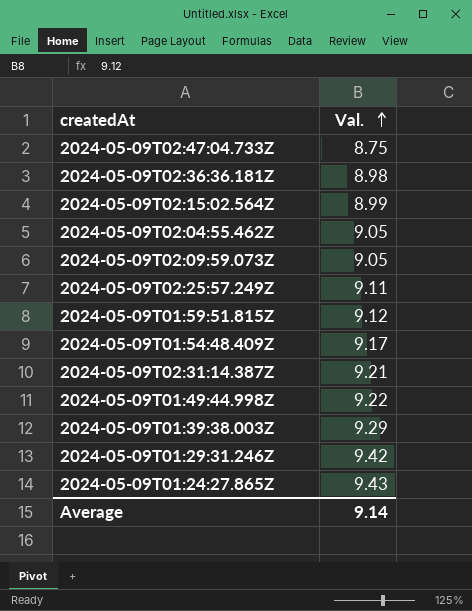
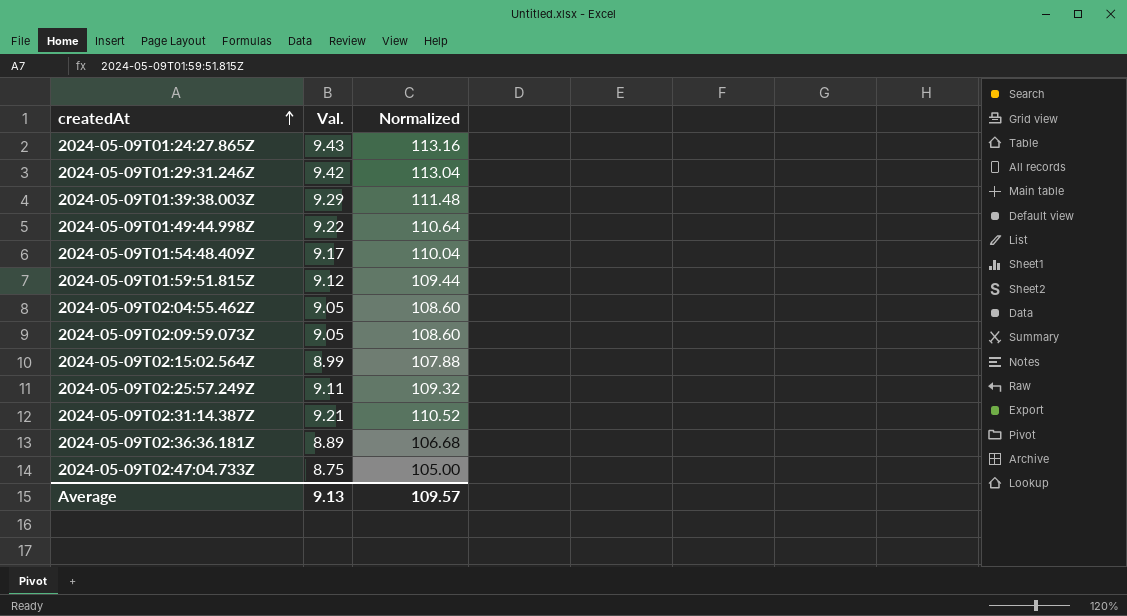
row order: Val. ascending -> createdAt ascending
column Normalized | formula: none -> [Val.] * 12
2024-05-09T02:36:36.181Z | Val.: 8.98 -> 8.89
Average | Val.: 9.14 -> 9.13

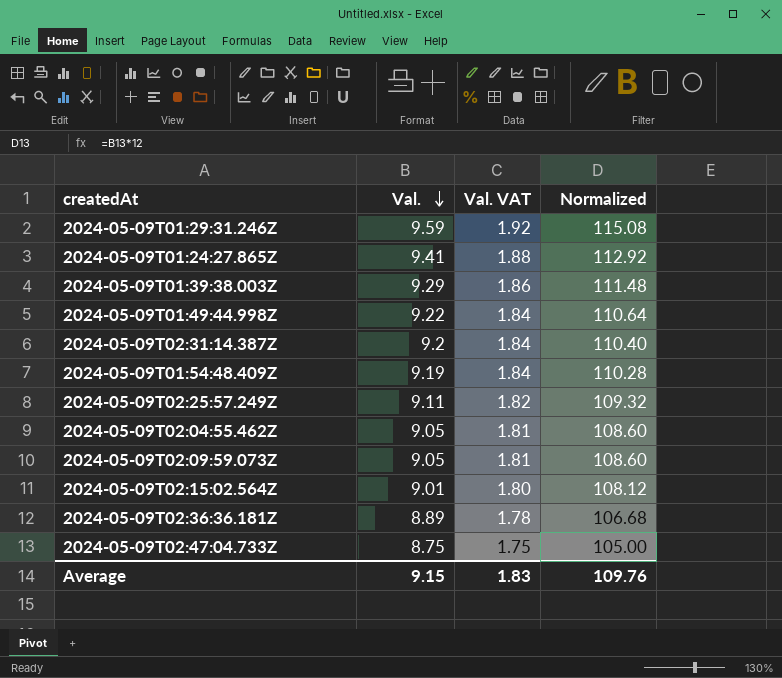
row order: createdAt ascending -> Val. descending
column Val. VAT | formula: none -> [Val.] * 0.2
row 2024-05-09T01:59:51.815Z: 9.12 | 109.44 -> none
2024-05-09T01:29:31.246Z | Val.: 9.42 -> 9.59
2024-05-09T01:29:31.246Z | Normalized: 113.04 -> 115.08
2024-05-09T01:24:27.865Z | Val.: 9.43 -> 9.41
2024-05-09T01:24:27.865Z | Normalized: 113.16 -> 112.92
2024-05-09T02:31:14.387Z | Val.: 9.21 -> 9.2
2024-05-09T02:31:14.387Z | Normalized: 110.52 -> 110.40
2024-05-09T01:54:48.409Z | Val.: 9.17 -> 9.19
2024-05-09T01:54:48.409Z | Normalized: 110.04 -> 110.28
2024-05-09T02:15:02.564Z | Val.: 8.99 -> 9.01
2024-05-09T02:15:02.564Z | Normalized: 107.88 -> 108.12
Average | Val.: 9.13 -> 9.15
Average | Normalized: 109.57 -> 109.76

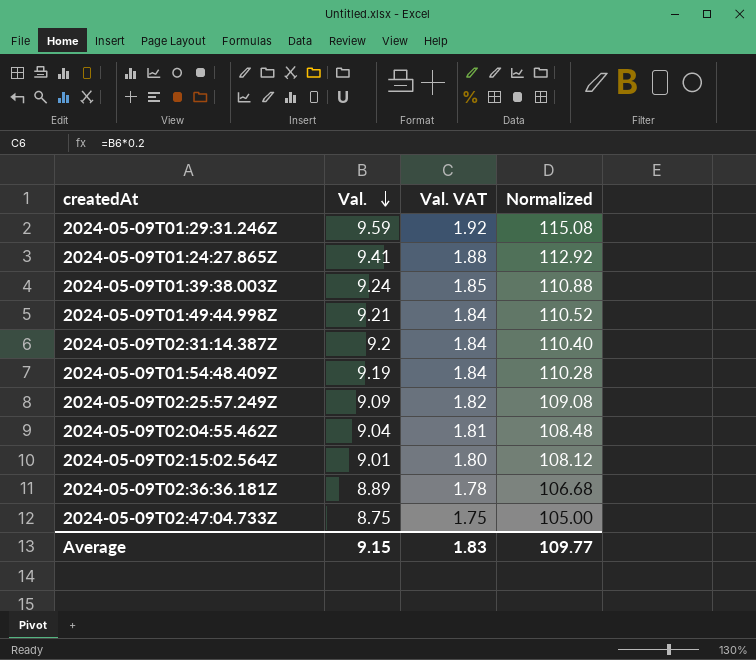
row 2024-05-09T02:09:59.073Z: 9.05 | 1.81 | 108.60 -> none
2024-05-09T01:39:38.003Z | Val.: 9.29 -> 9.24
2024-05-09T01:39:38.003Z | Val. VAT: 1.86 -> 1.85
2024-05-09T01:39:38.003Z | Normalized: 111.48 -> 110.88
2024-05-09T01:49:44.998Z | Val.: 9.22 -> 9.21
2024-05-09T01:49:44.998Z | Normalized: 110.64 -> 110.52
2024-05-09T02:25:57.249Z | Val.: 9.11 -> 9.09
2024-05-09T02:25:57.249Z | Normalized: 109.32 -> 109.08
2024-05-09T02:04:55.462Z | Val.: 9.05 -> 9.04
2024-05-09T02:04:55.462Z | Normalized: 108.60 -> 108.48
Average | Normalized: 109.76 -> 109.77

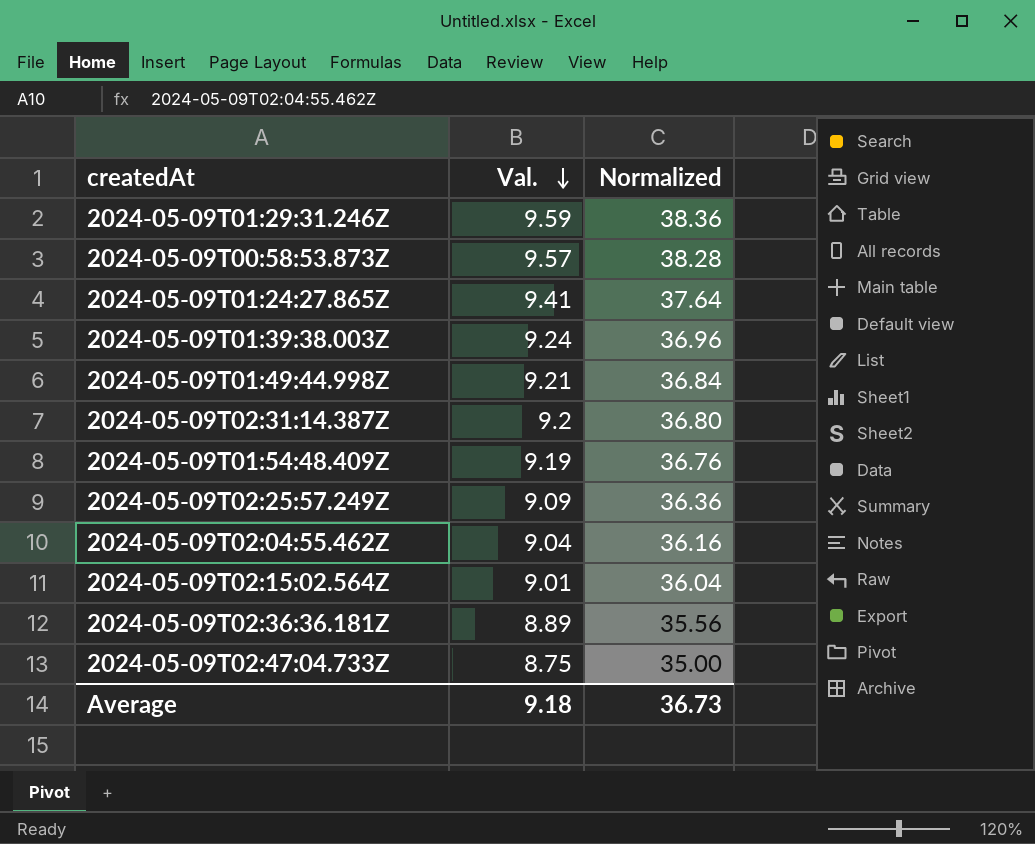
column Val. VAT | formula: [Val.] * 0.2 -> none
column Normalized | formula: [Val.] * 12 -> [Val.] * 4
row 2024-05-09T00:58:53.873Z: none -> 9.57 | 38.28
Average | Val.: 9.15 -> 9.18
Average | Normalized: 109.77 -> 36.73

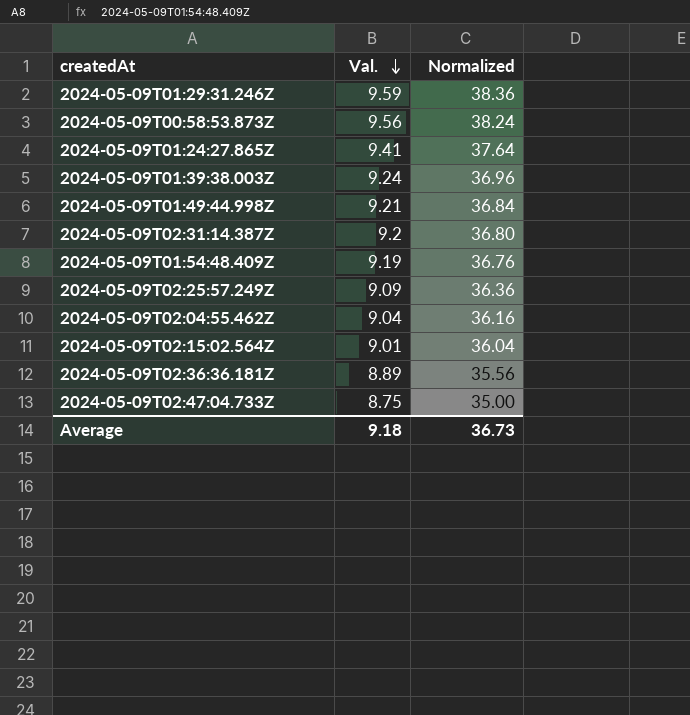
2024-05-09T00:58:53.873Z | Val.: 9.57 -> 9.56
2024-05-09T00:58:53.873Z | Normalized: 38.28 -> 38.24

